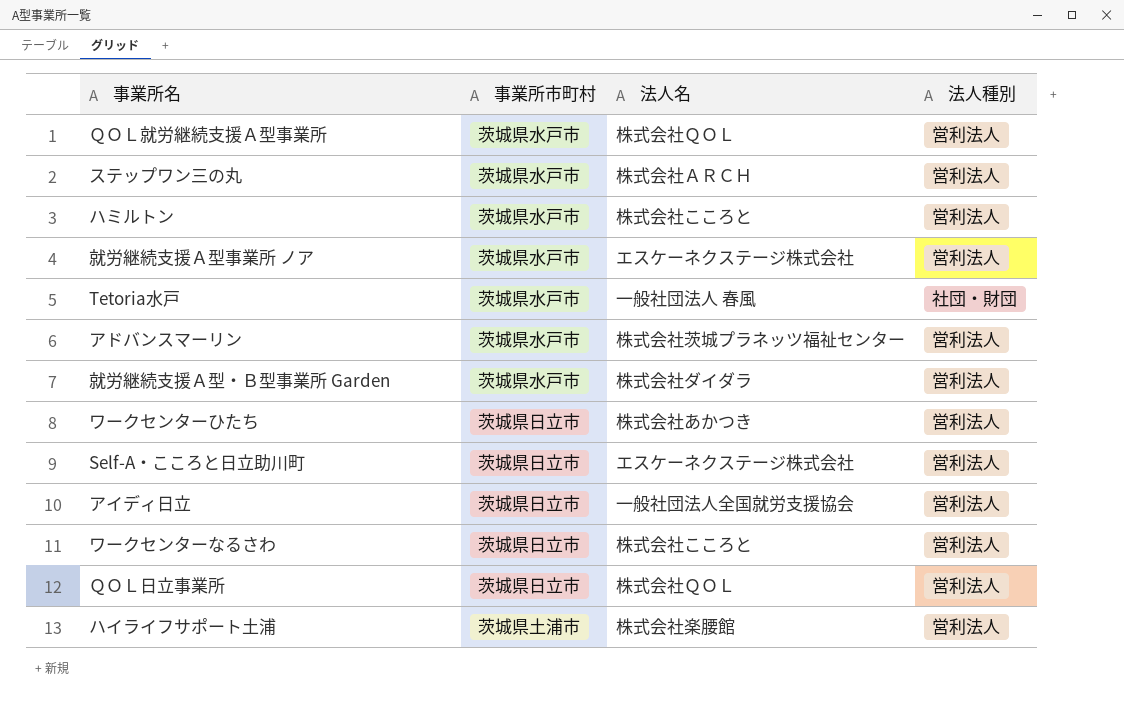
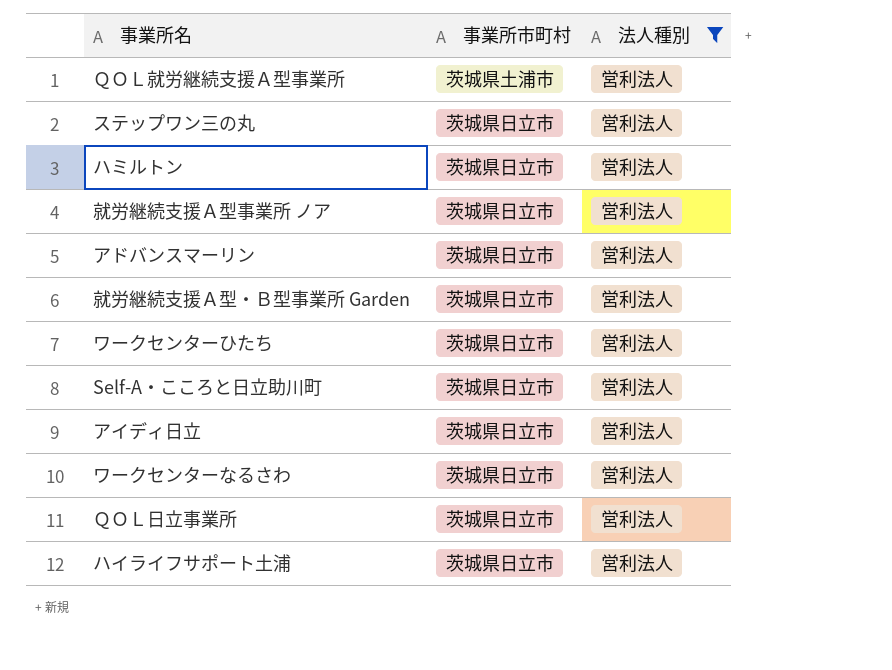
filter: none -> 法人種別 = 営利法人
column 法人名 | position: 3 -> none
ＱＯＬ就労継続支援Ａ型事業所 | 事業所市町村: 茨城県水戸市 -> 茨城県土浦市
ステップワン三の丸 | 事業所市町村: 茨城県水戸市 -> 茨城県日立市
ハミルトン | 事業所市町村: 茨城県水戸市 -> 茨城県日立市
就労継続支援Ａ型事業所 ノア | 事業所市町村: 茨城県水戸市 -> 茨城県日立市
アドバンスマーリン | 事業所市町村: 茨城県水戸市 -> 茨城県日立市
就労継続支援Ａ型・Ｂ型事業所 Garden | 事業所市町村: 茨城県水戸市 -> 茨城県日立市
ハイライフサポート土浦 | 事業所市町村: 茨城県土浦市 -> 茨城県日立市

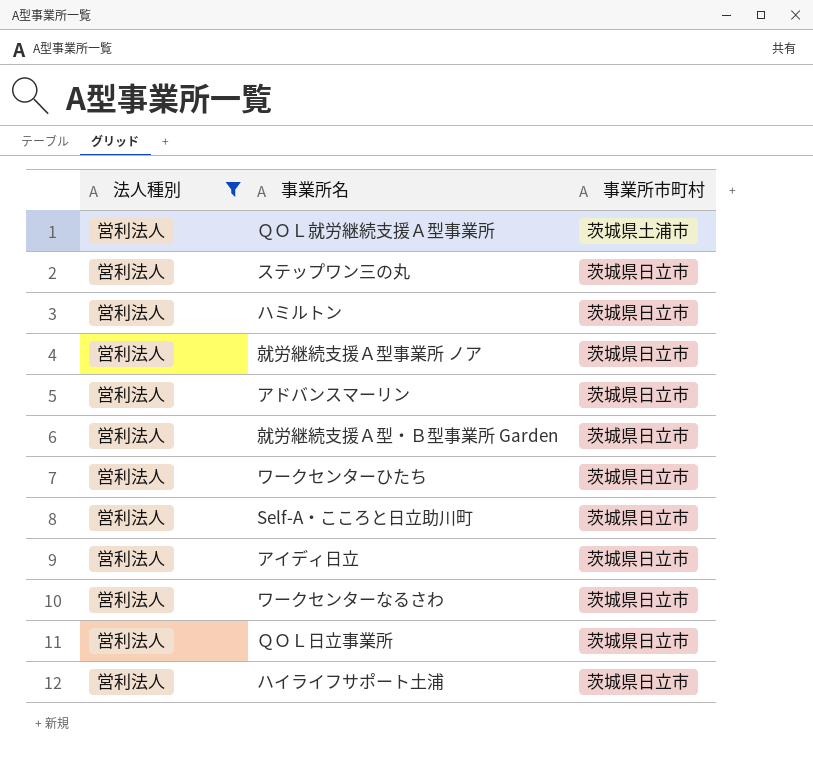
column 法人種別 | position: 3 -> 1

